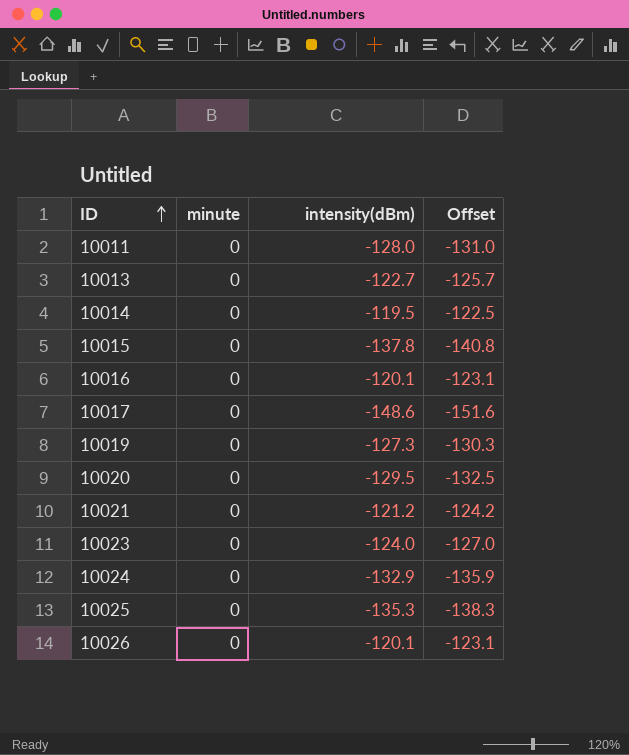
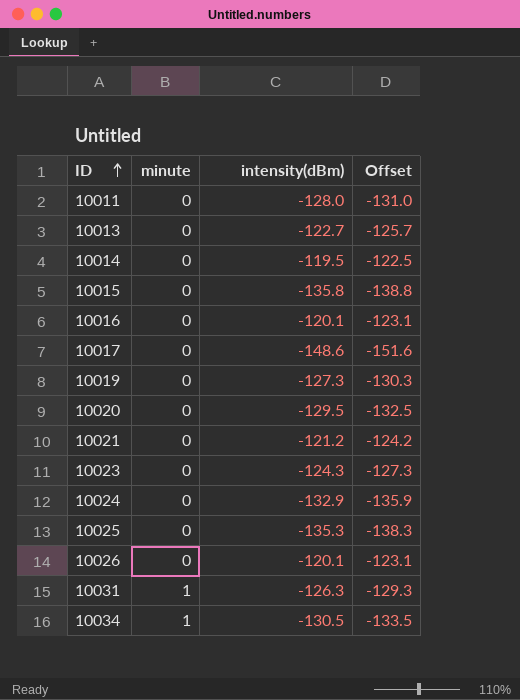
10015 | intensity(dBm): -137.8 -> -135.8
10015 | Offset: -140.8 -> -138.8
10023 | intensity(dBm): -124.0 -> -124.3
10023 | Offset: -127.0 -> -127.3
row 10031: none -> 1 | -126.3 | -129.3
row 10034: none -> 1 | -130.5 | -133.5

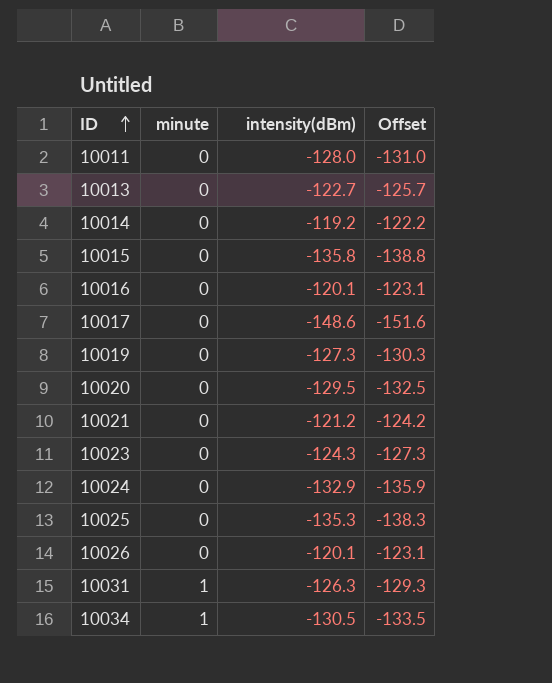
10014 | intensity(dBm): -119.5 -> -119.2
10014 | Offset: -122.5 -> -122.2

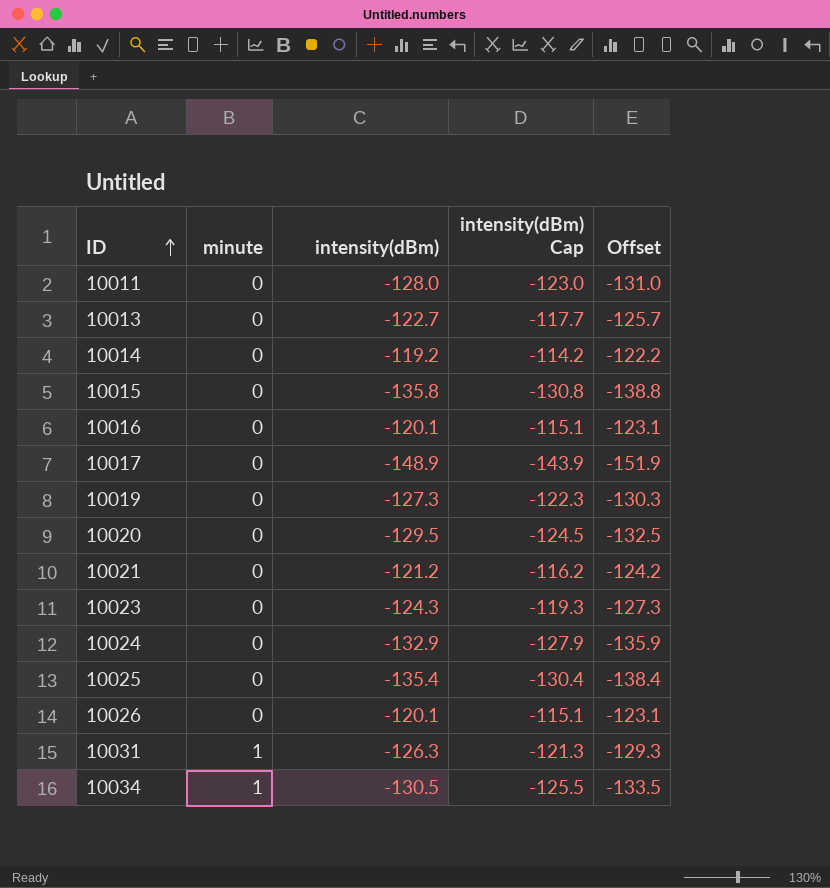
column intensity(dBm) Cap | formula: none -> [intensity(dBm)] + 5
10017 | intensity(dBm): -148.6 -> -148.9
10017 | Offset: -151.6 -> -151.9
10025 | intensity(dBm): -135.3 -> -135.4
10025 | Offset: -138.3 -> -138.4

